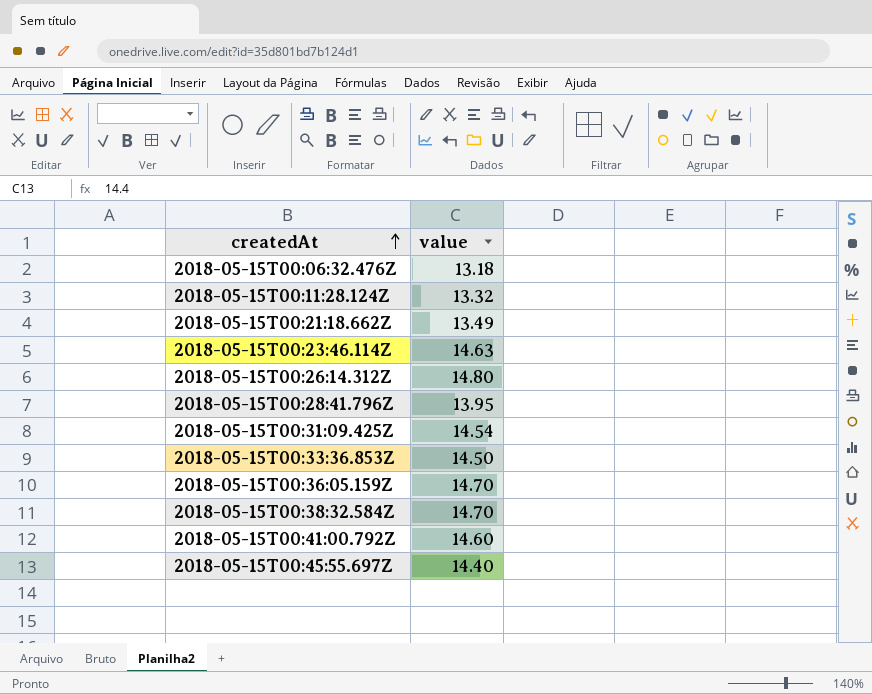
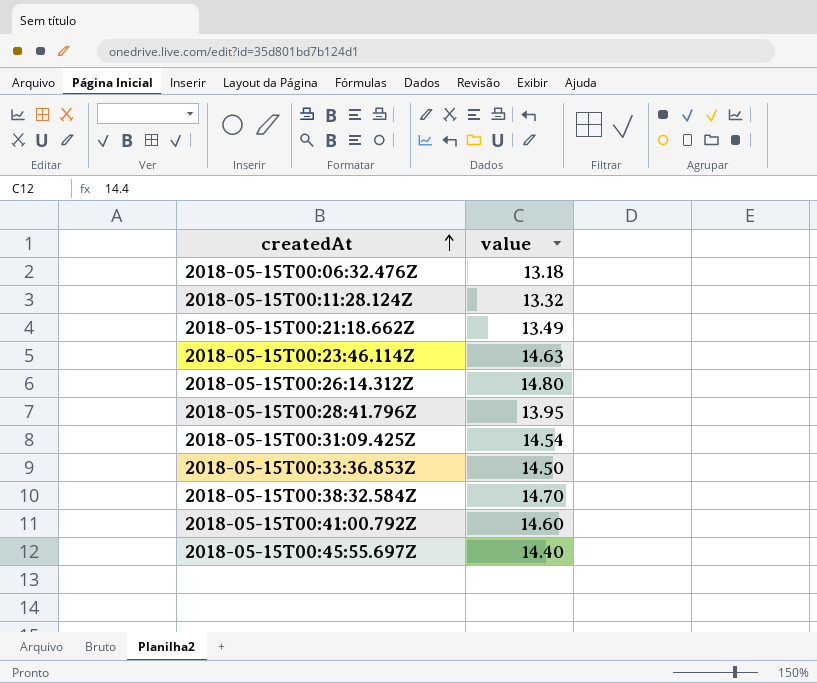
row 2018-05-15T00:36:05.159Z: 14.70 -> none

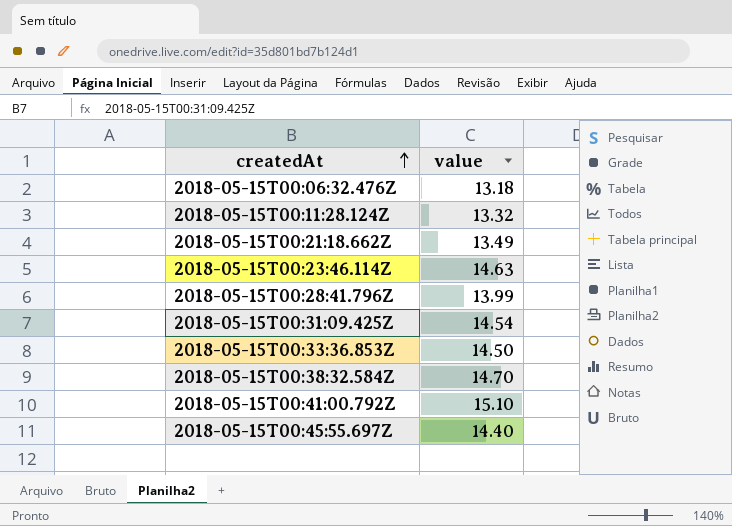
row 2018-05-15T00:26:14.312Z: 14.80 -> none
2018-05-15T00:28:41.796Z | value: 13.95 -> 13.99
2018-05-15T00:41:00.792Z | value: 14.60 -> 15.10

